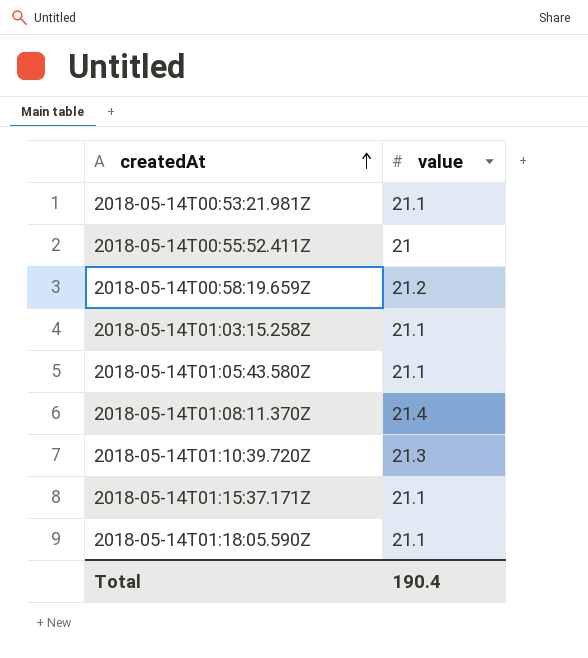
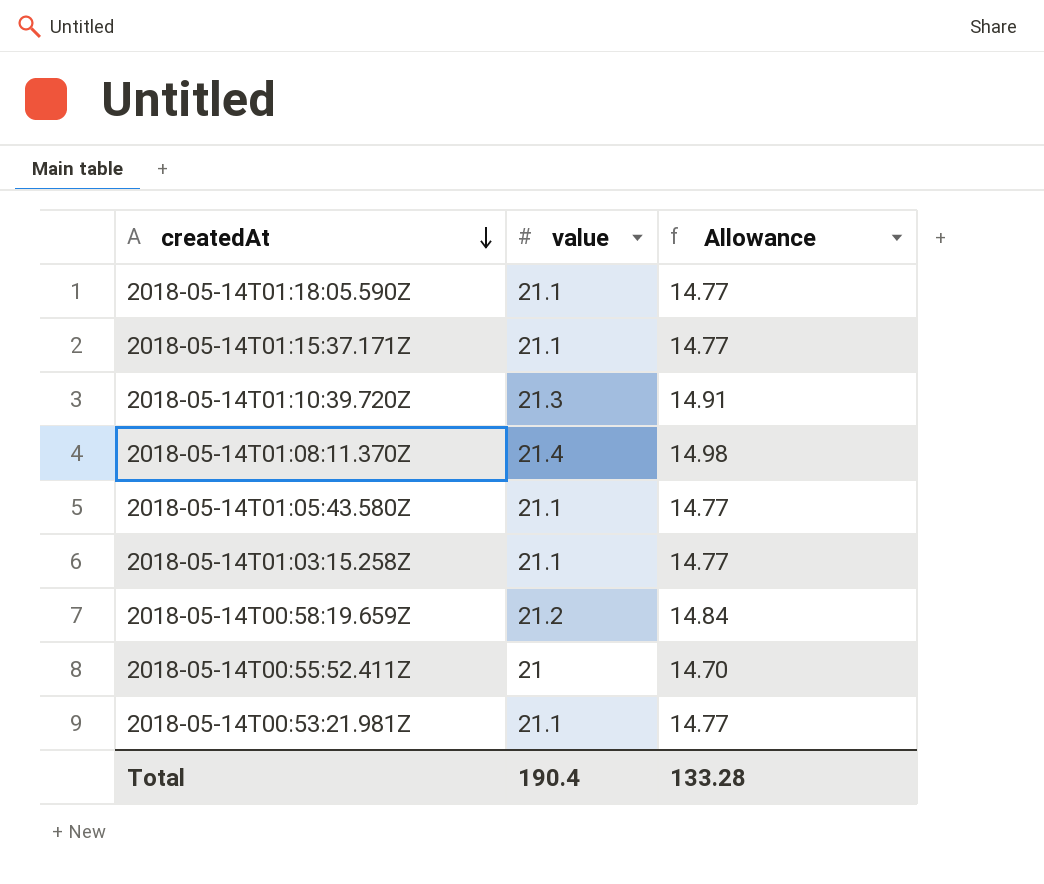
row order: createdAt ascending -> createdAt descending
column Allowance | formula: none -> [value] * 0.7

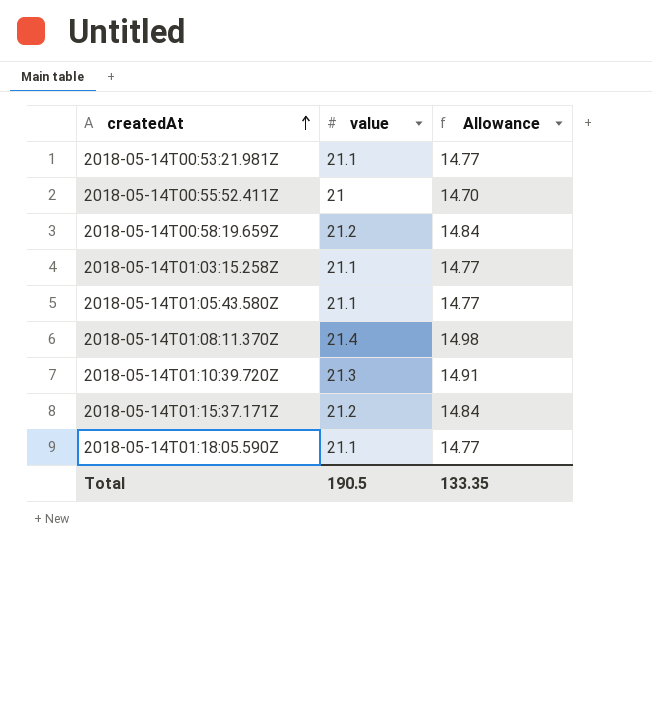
row order: createdAt descending -> createdAt ascending
2018-05-14T01:15:37.171Z | value: 21.1 -> 21.2
2018-05-14T01:15:37.171Z | Allowance: 14.77 -> 14.84
Total | value: 190.4 -> 190.5
Total | Allowance: 133.28 -> 133.35

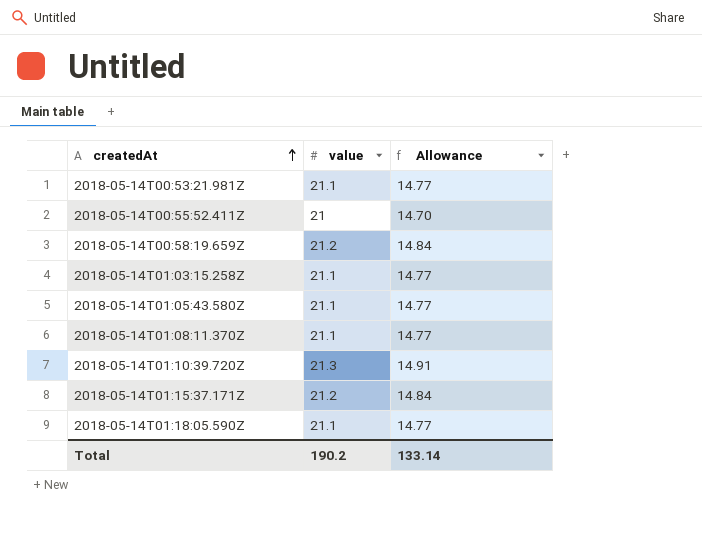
2018-05-14T01:08:11.370Z | value: 21.4 -> 21.1
2018-05-14T01:08:11.370Z | Allowance: 14.98 -> 14.77
Total | value: 190.5 -> 190.2
Total | Allowance: 133.35 -> 133.14

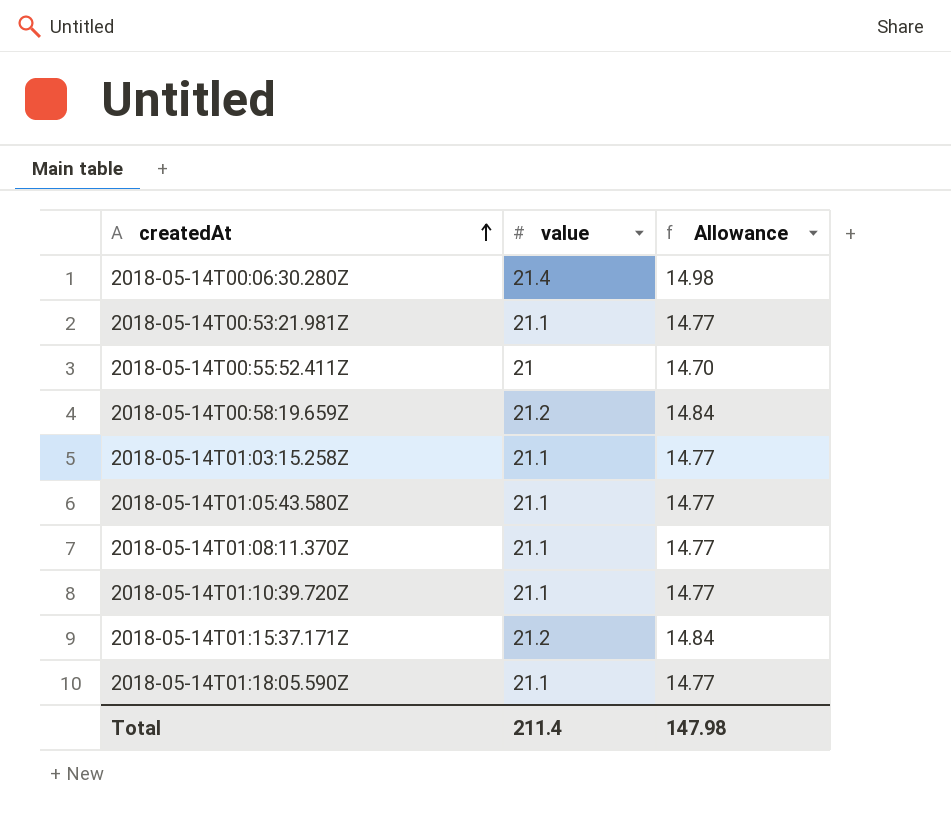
row 2018-05-14T00:06:30.280Z: none -> 21.4 | 14.98
2018-05-14T01:10:39.720Z | value: 21.3 -> 21.1
2018-05-14T01:10:39.720Z | Allowance: 14.91 -> 14.77
Total | value: 190.2 -> 211.4
Total | Allowance: 133.14 -> 147.98

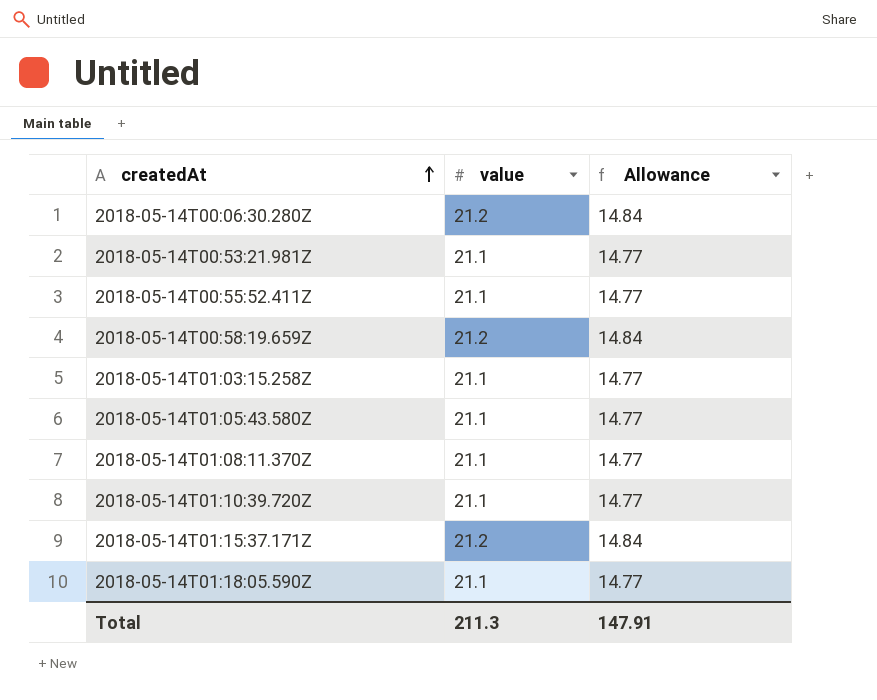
2018-05-14T00:06:30.280Z | value: 21.4 -> 21.2
2018-05-14T00:06:30.280Z | Allowance: 14.98 -> 14.84
2018-05-14T00:55:52.411Z | value: 21 -> 21.1
2018-05-14T00:55:52.411Z | Allowance: 14.70 -> 14.77
Total | value: 211.4 -> 211.3
Total | Allowance: 147.98 -> 147.91

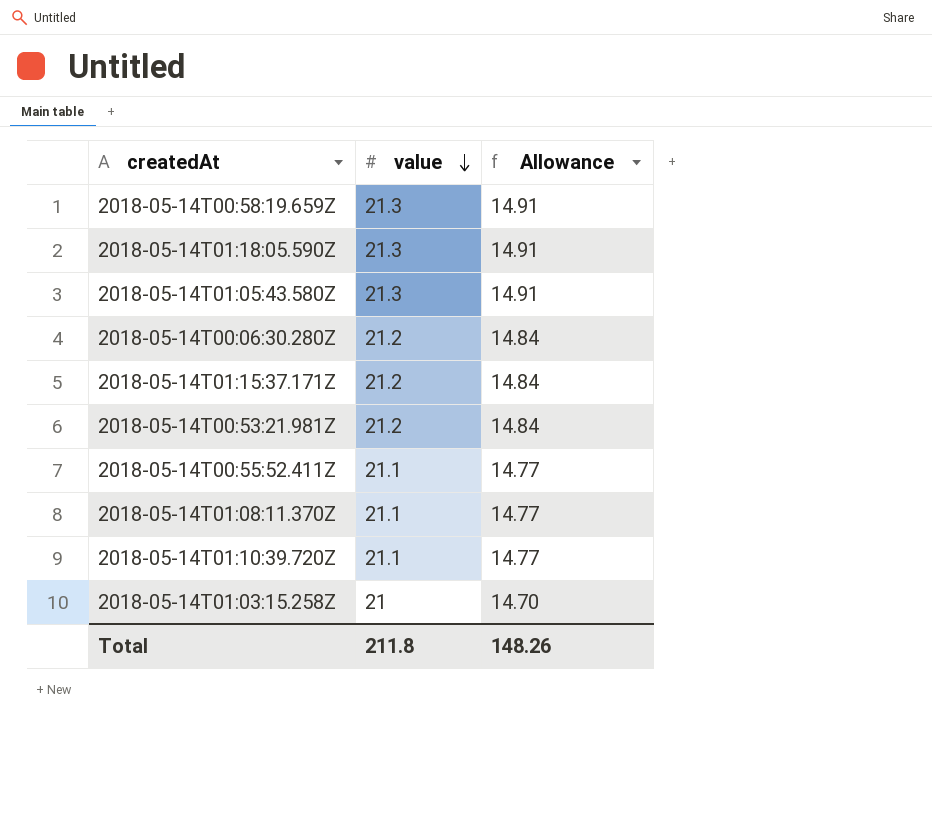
row order: createdAt ascending -> value descending
2018-05-14T00:58:19.659Z | value: 21.2 -> 21.3
2018-05-14T00:58:19.659Z | Allowance: 14.84 -> 14.91
2018-05-14T01:18:05.590Z | value: 21.1 -> 21.3
2018-05-14T01:18:05.590Z | Allowance: 14.77 -> 14.91
2018-05-14T01:05:43.580Z | value: 21.1 -> 21.3
2018-05-14T01:05:43.580Z | Allowance: 14.77 -> 14.91
2018-05-14T00:53:21.981Z | value: 21.1 -> 21.2
2018-05-14T00:53:21.981Z | Allowance: 14.77 -> 14.84
2018-05-14T01:03:15.258Z | value: 21.1 -> 21
2018-05-14T01:03:15.258Z | Allowance: 14.77 -> 14.70
Total | value: 211.3 -> 211.8
Total | Allowance: 147.91 -> 148.26

